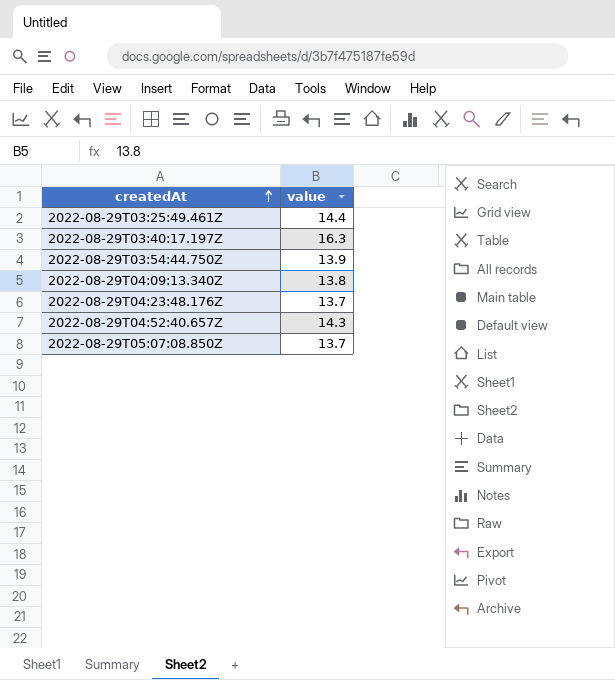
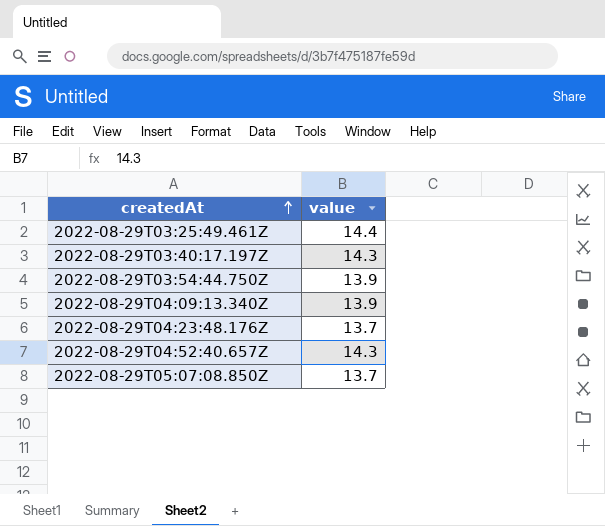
2022-08-29T03:40:17.197Z | value: 16.3 -> 14.3
2022-08-29T04:09:13.340Z | value: 13.8 -> 13.9

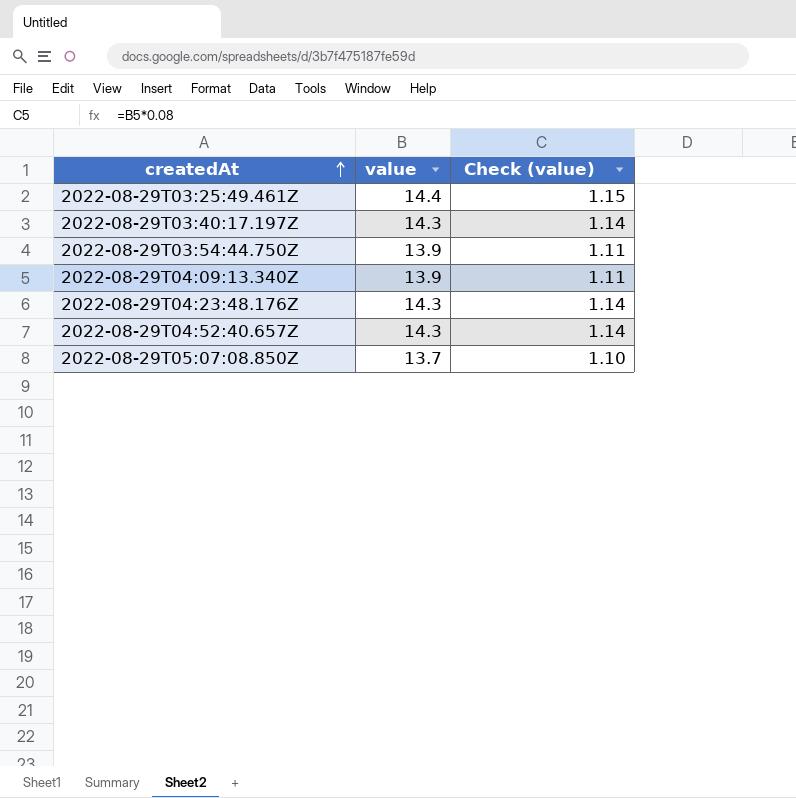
column Check (value) | formula: none -> [value] * 0.08
2022-08-29T04:23:48.176Z | value: 13.7 -> 14.3

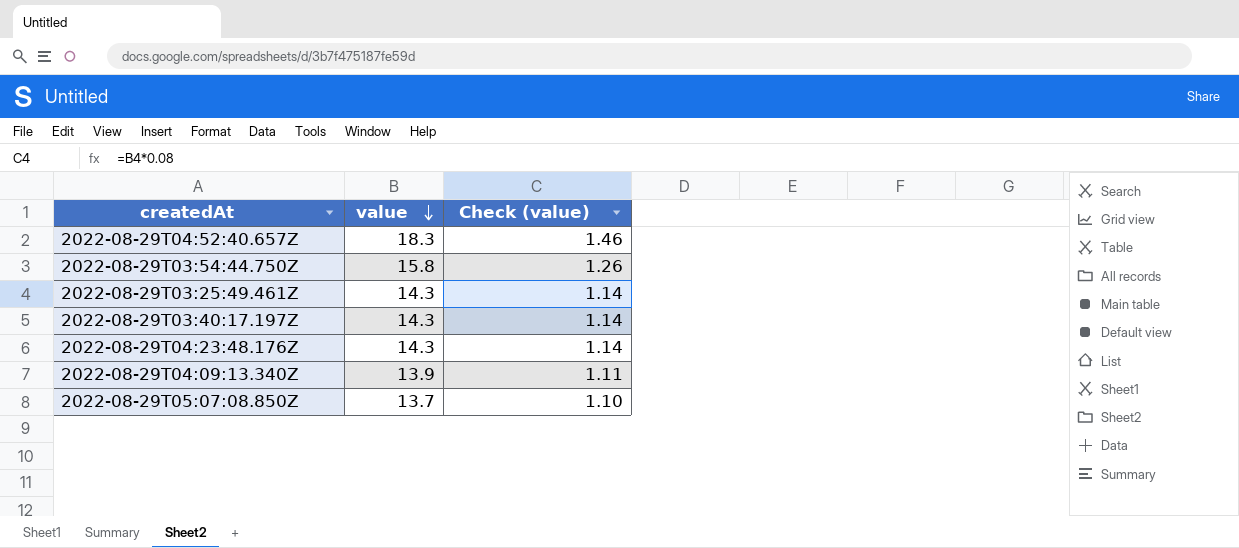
row order: createdAt ascending -> value descending
2022-08-29T04:52:40.657Z | value: 14.3 -> 18.3
2022-08-29T04:52:40.657Z | Check (value): 1.14 -> 1.46
2022-08-29T03:54:44.750Z | value: 13.9 -> 15.8
2022-08-29T03:54:44.750Z | Check (value): 1.11 -> 1.26
2022-08-29T03:25:49.461Z | value: 14.4 -> 14.3
2022-08-29T03:25:49.461Z | Check (value): 1.15 -> 1.14

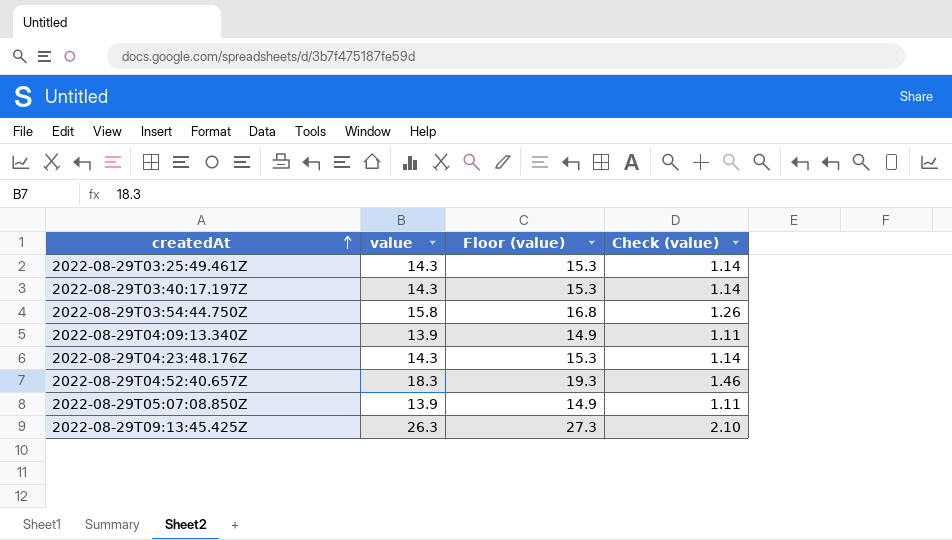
row order: value descending -> createdAt ascending
column Floor (value) | formula: none -> [value] + 1
2022-08-29T05:07:08.850Z | value: 13.7 -> 13.9
2022-08-29T05:07:08.850Z | Check (value): 1.10 -> 1.11
row 2022-08-29T09:13:45.425Z: none -> 26.3 | 27.3 | 2.10

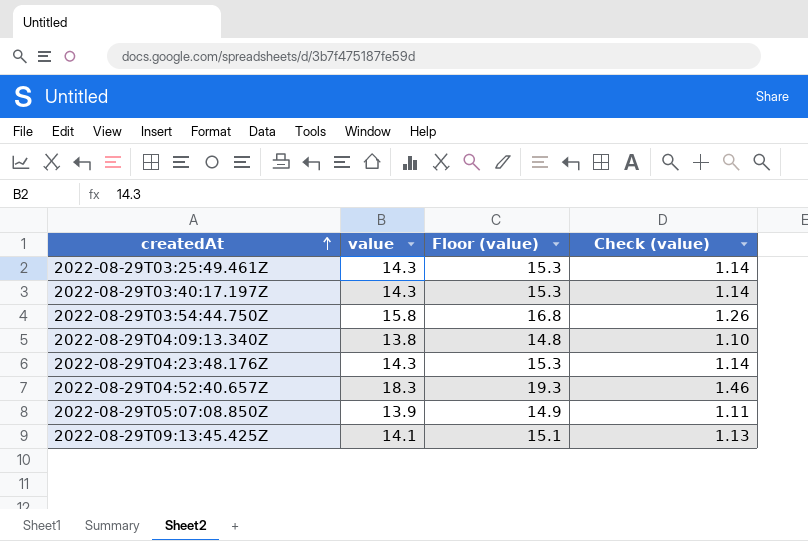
2022-08-29T04:09:13.340Z | value: 13.9 -> 13.8
2022-08-29T04:09:13.340Z | Floor (value): 14.9 -> 14.8
2022-08-29T04:09:13.340Z | Check (value): 1.11 -> 1.10
2022-08-29T09:13:45.425Z | value: 26.3 -> 14.1
2022-08-29T09:13:45.425Z | Floor (value): 27.3 -> 15.1
2022-08-29T09:13:45.425Z | Check (value): 2.10 -> 1.13

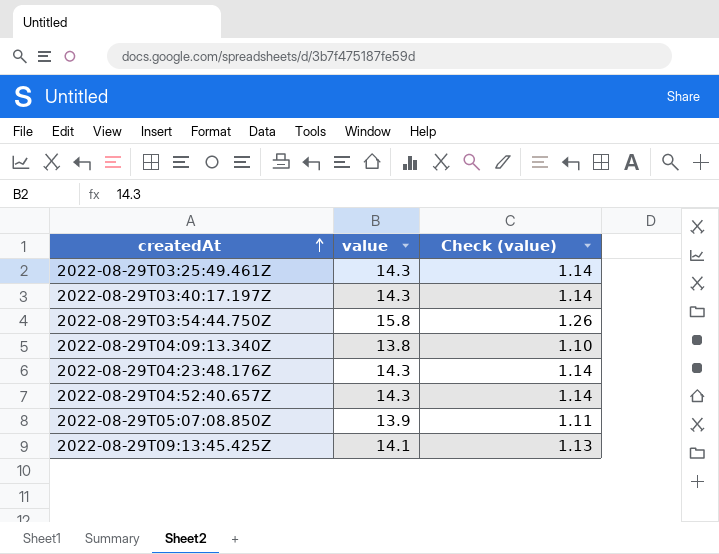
column Floor (value) | formula: [value] + 1 -> none
2022-08-29T04:52:40.657Z | value: 18.3 -> 14.3
2022-08-29T04:52:40.657Z | Check (value): 1.46 -> 1.14

